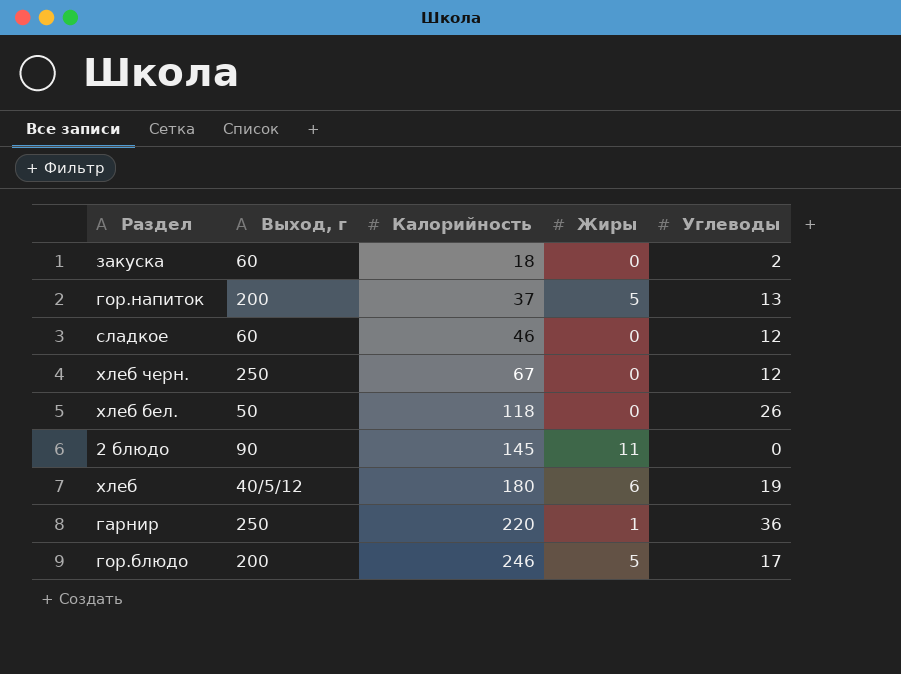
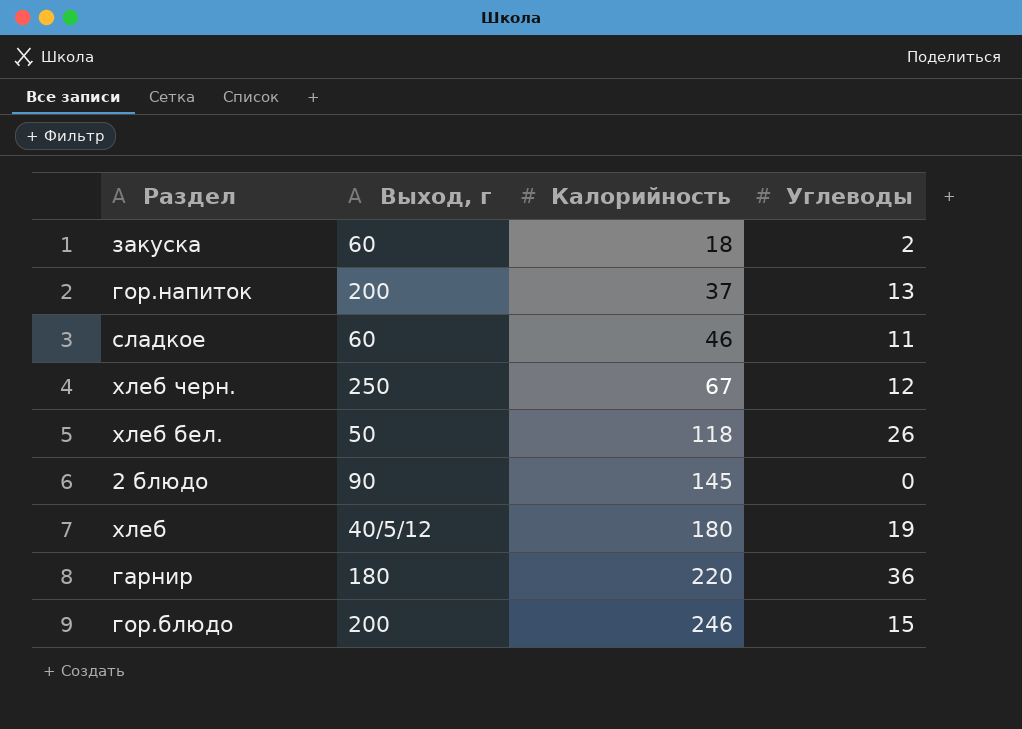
column Жиры | position: 4 -> none
сладкое | Углеводы: 12 -> 11
гарнир | Выход, г: 250 -> 180
гор.блюдо | Углеводы: 17 -> 15

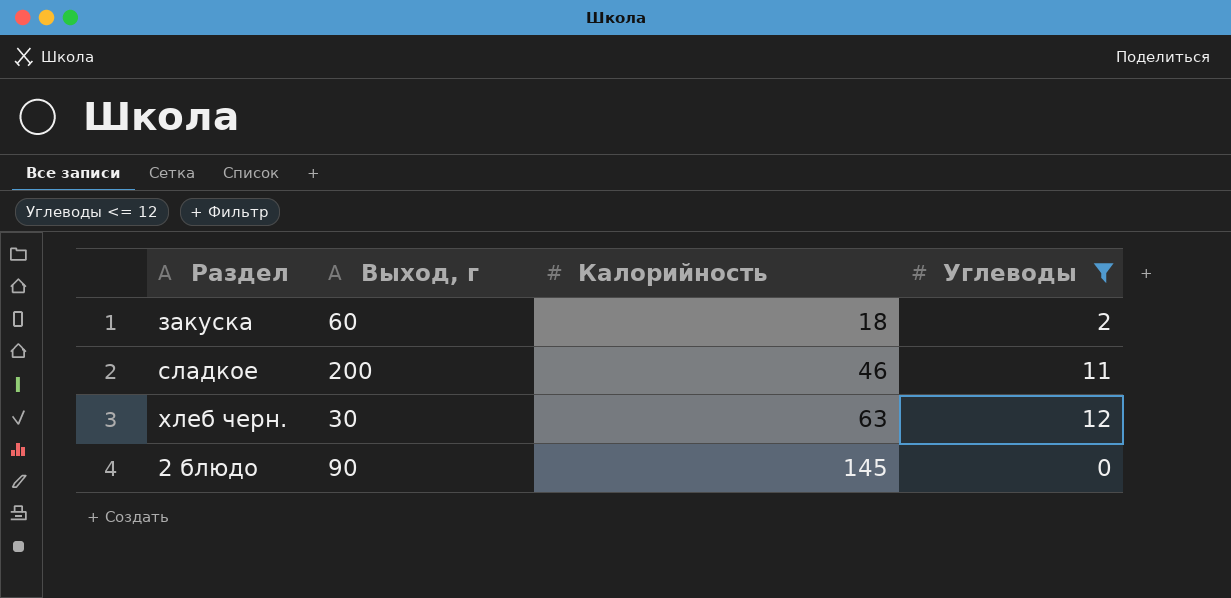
filter: none -> Углеводы <= 12
сладкое | Выход, г: 60 -> 200
хлеб черн. | Выход, г: 250 -> 30
хлеб черн. | Калорийность: 67 -> 63

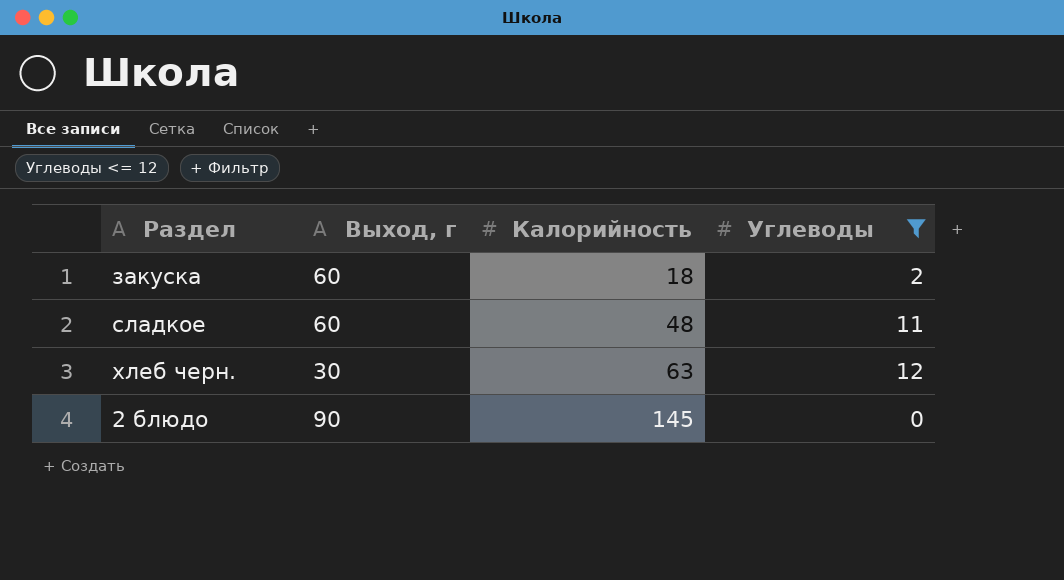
сладкое | Выход, г: 200 -> 60
сладкое | Калорийность: 46 -> 48

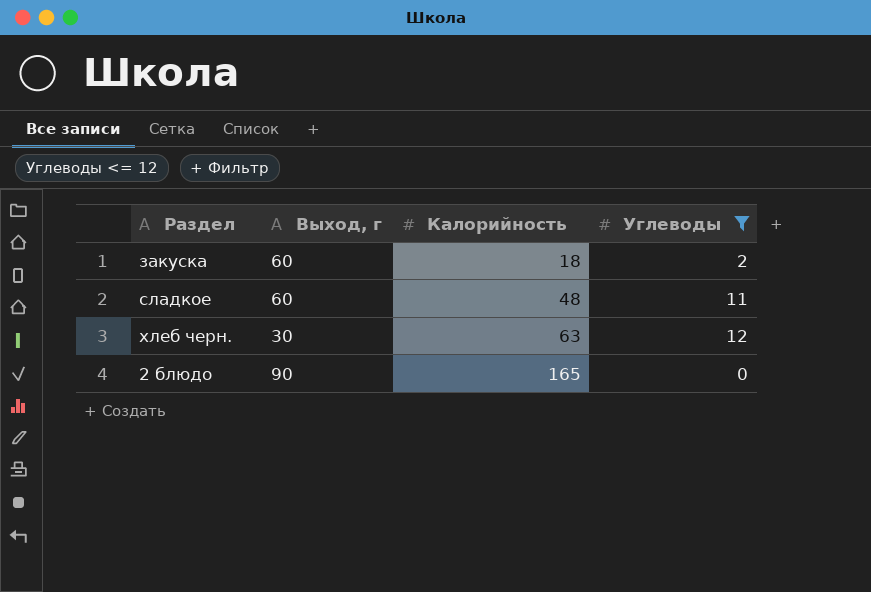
2 блюдо | Калорийность: 145 -> 165

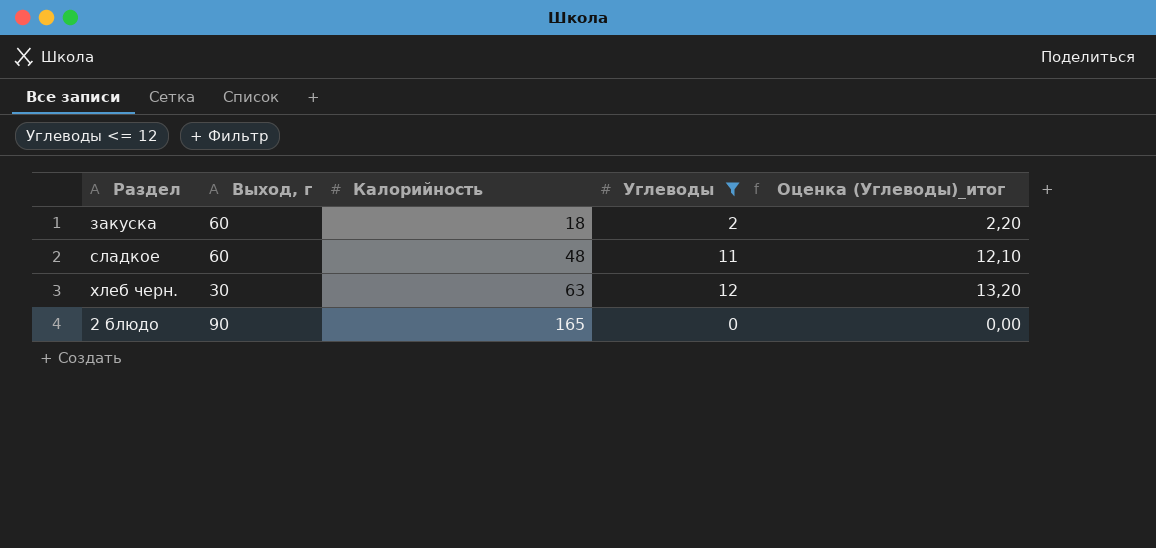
column Оценка (Углеводы)_итог | formula: none -> [Углеводы] * 1,1

